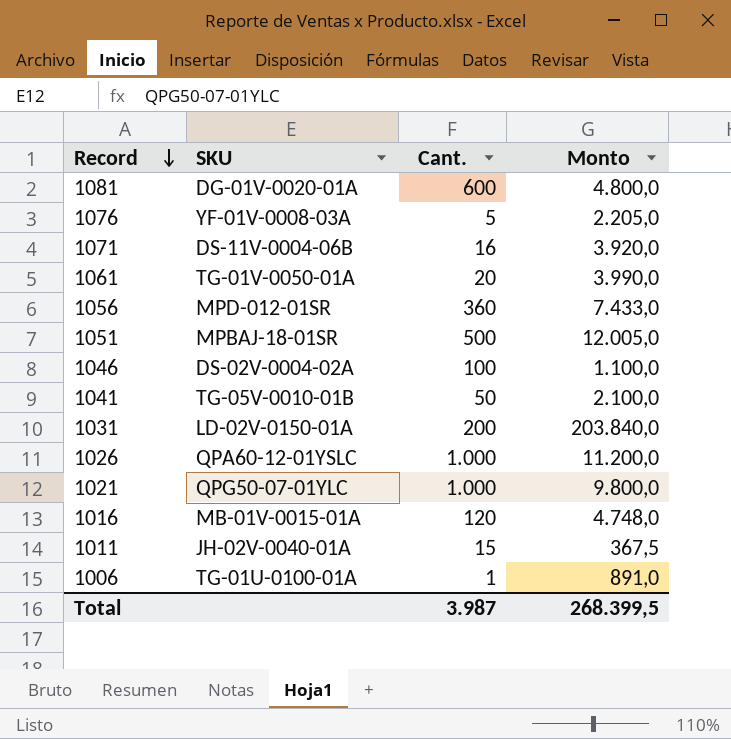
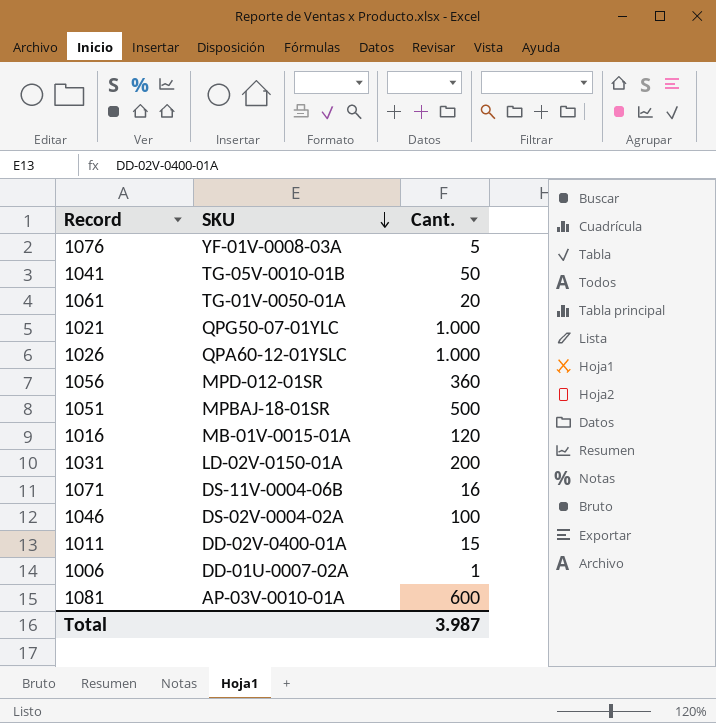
row order: Record descending -> SKU descending
column Monto | position: 4 -> none
1011 | SKU: JH-02V-0040-01A -> DD-02V-0400-01A
1006 | SKU: TG-01U-0100-01A -> DD-01U-0007-02A
1081 | SKU: DG-01V-0020-01A -> AP-03V-0010-01A

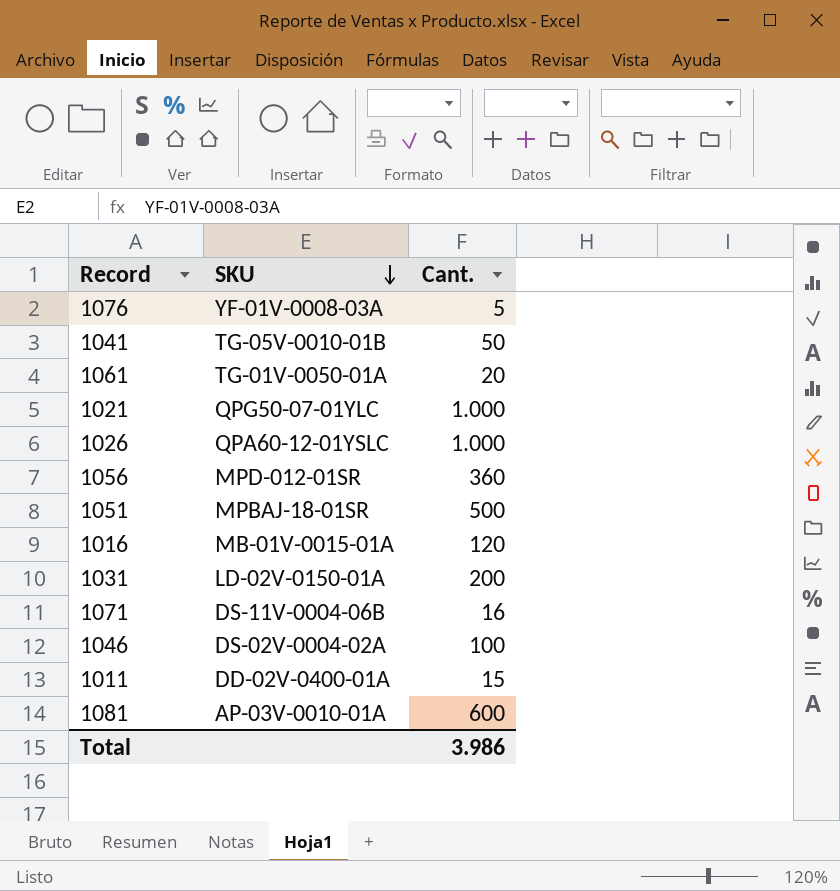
row 1006: DD-01U-0007-02A | 1 -> none
Total | Cant.: 3.987 -> 3.986

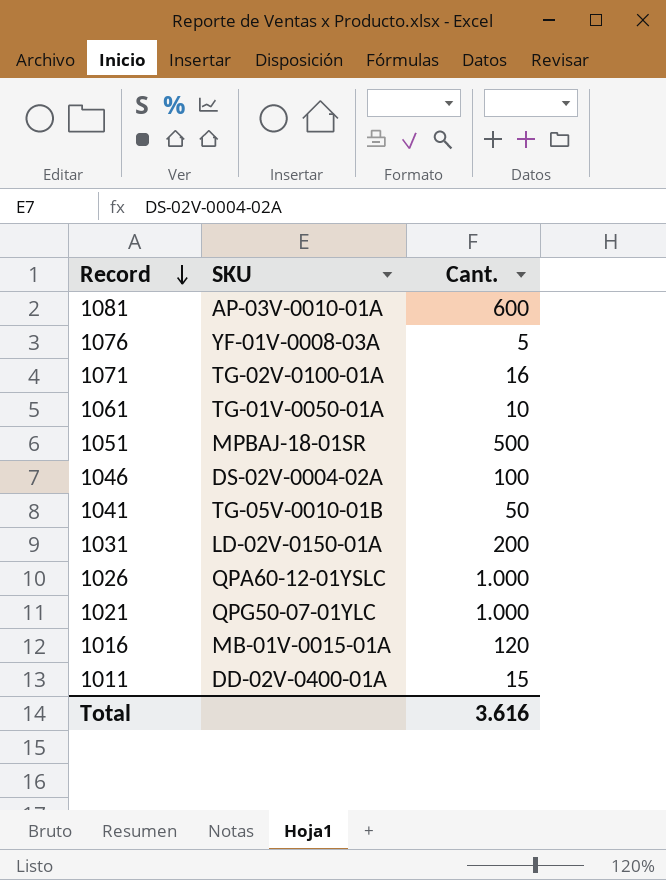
row order: SKU descending -> Record descending
row 1056: MPD-012-01SR | 360 -> none
1071 | SKU: DS-11V-0004-06B -> TG-02V-0100-01A
1061 | Cant.: 20 -> 10
Total | Cant.: 3.986 -> 3.616

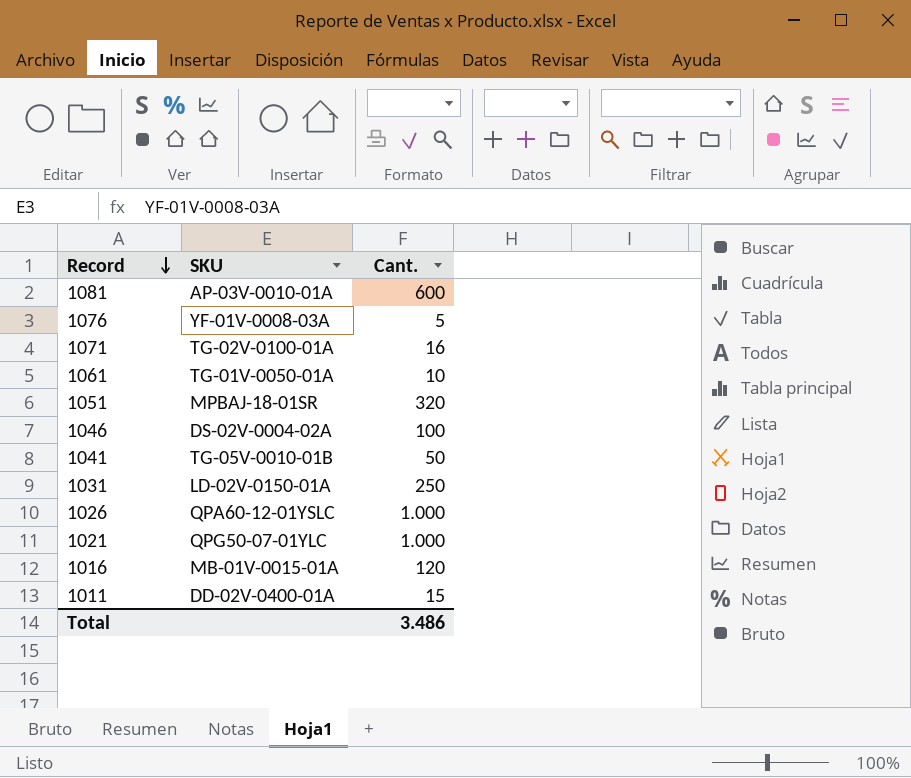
1051 | Cant.: 500 -> 320
1031 | Cant.: 200 -> 250
Total | Cant.: 3.616 -> 3.486

